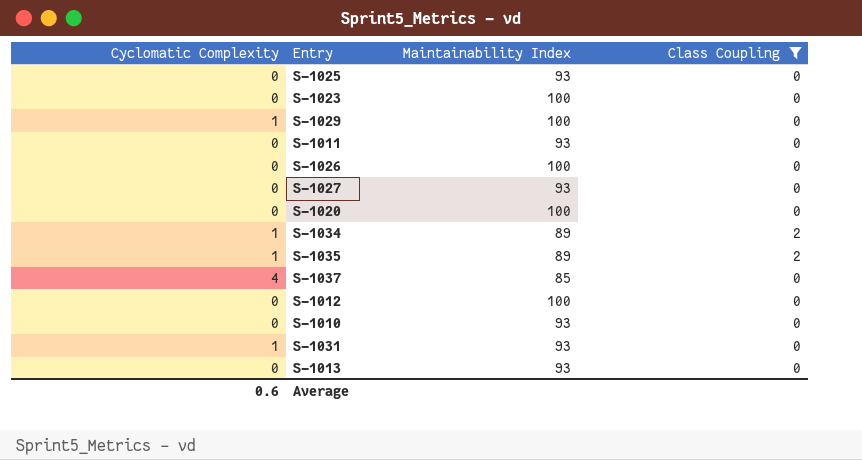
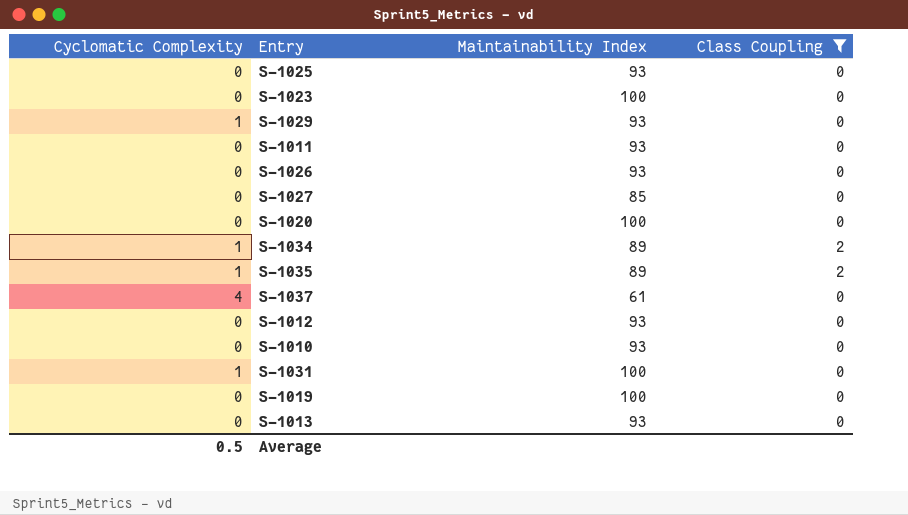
S-1029 | Maintainability Index: 100 -> 93
S-1026 | Maintainability Index: 100 -> 93
S-1027 | Maintainability Index: 93 -> 85
S-1037 | Maintainability Index: 85 -> 61
S-1012 | Maintainability Index: 100 -> 93
S-1031 | Maintainability Index: 93 -> 100
row S-1019: none -> 0 | 100 | 0
Average | Cyclomatic Complexity: 0.6 -> 0.5

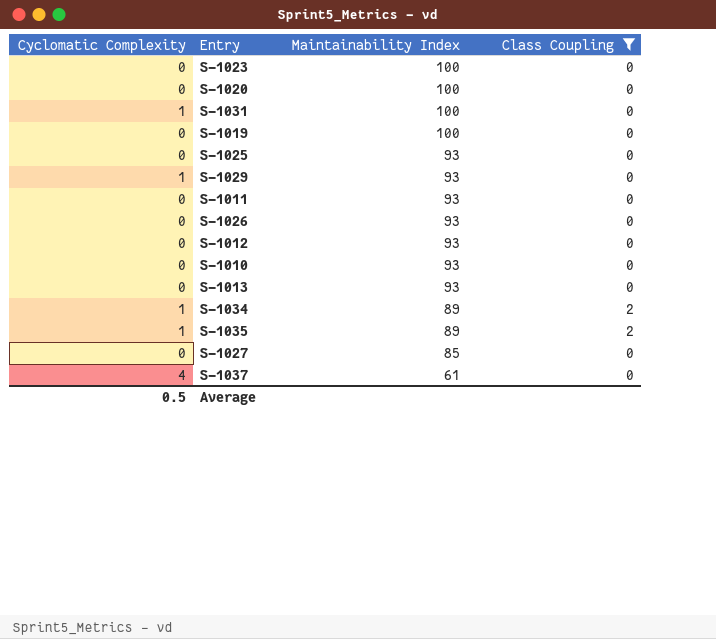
row order: none -> Maintainability Index descending

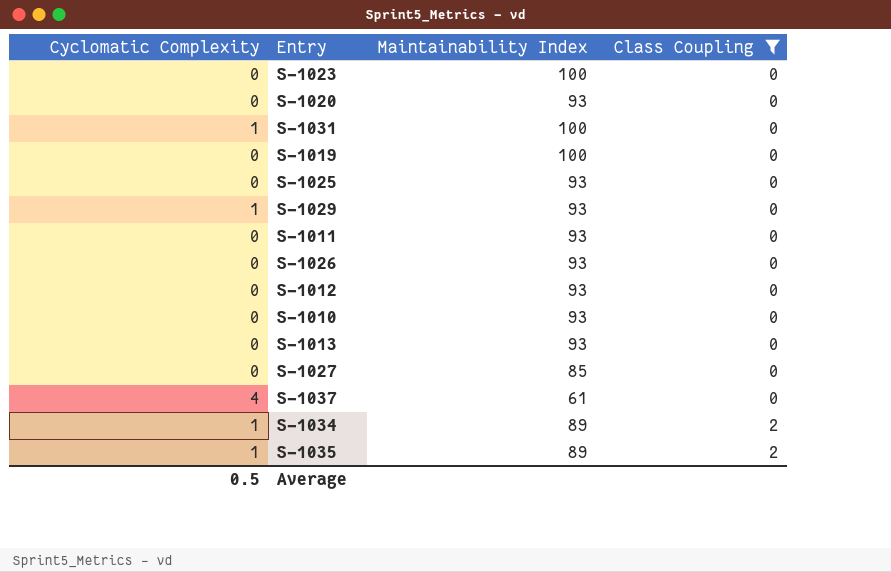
row order: Maintainability Index descending -> Class Coupling ascending
S-1020 | Maintainability Index: 100 -> 93

